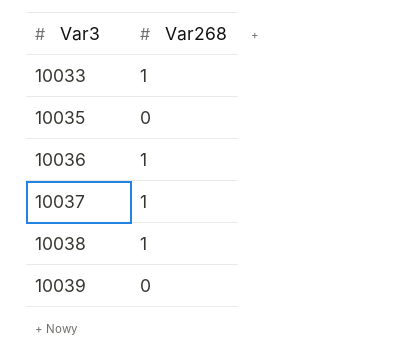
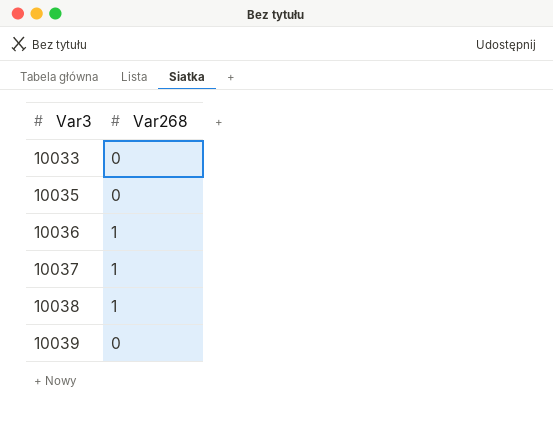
10033 | Var268: 1 -> 0

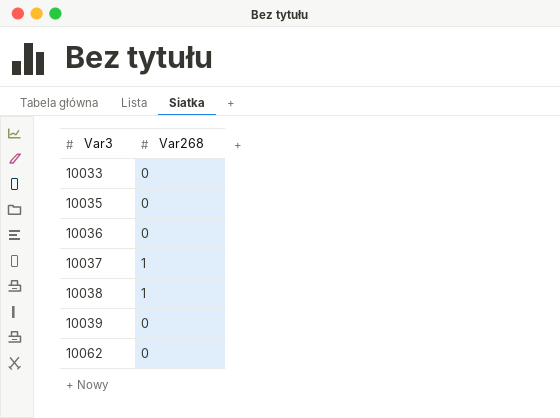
10036 | Var268: 1 -> 0
row 10062: none -> 0

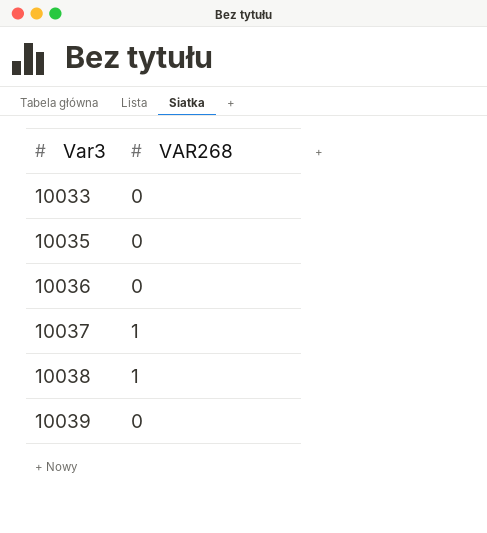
column name: Var268 -> VAR268
row 10062: 0 -> none

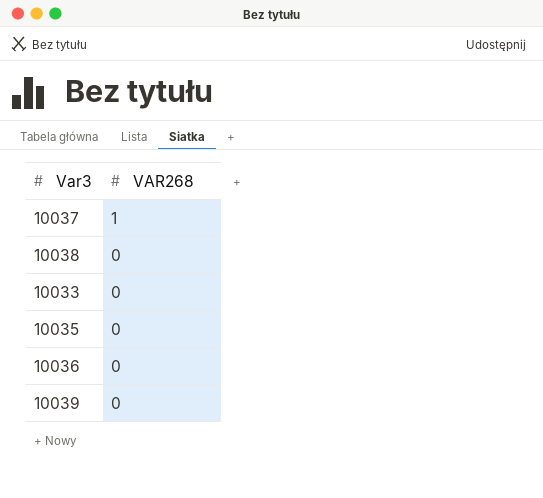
row order: Var3 ascending -> VAR268 descending
10038 | VAR268: 1 -> 0

